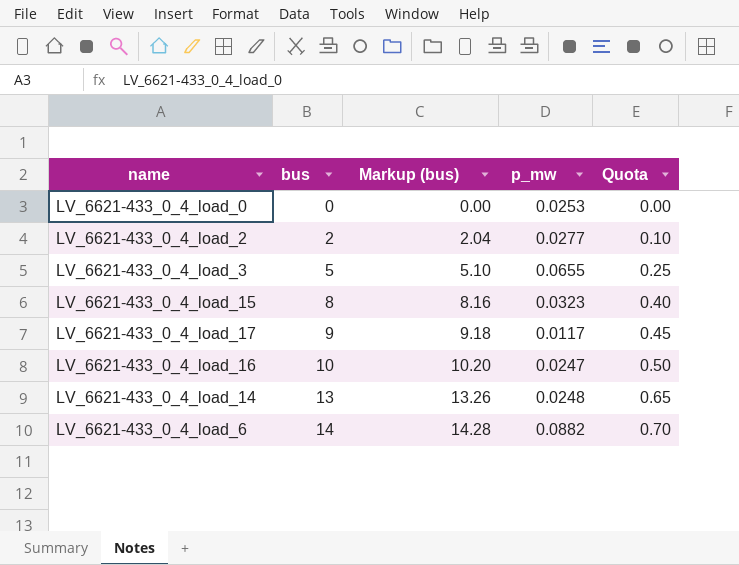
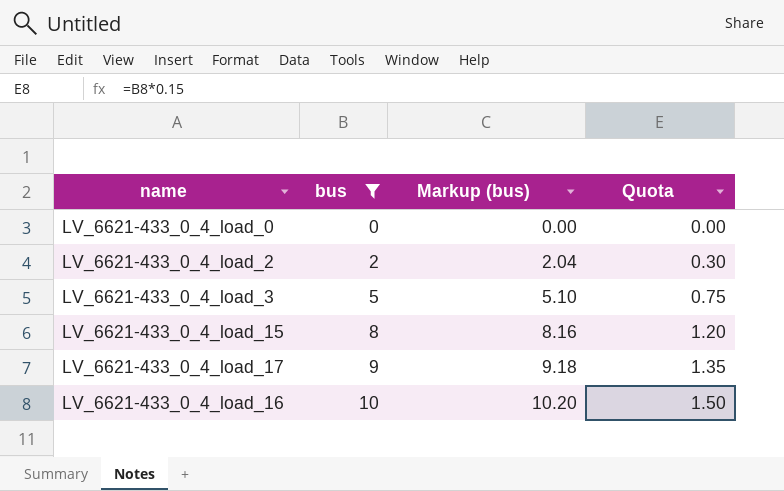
filter: none -> bus <= 10
column p_mw | position: 4 -> none
column Quota | formula: [bus] * 0.05 -> [bus] * 0.15

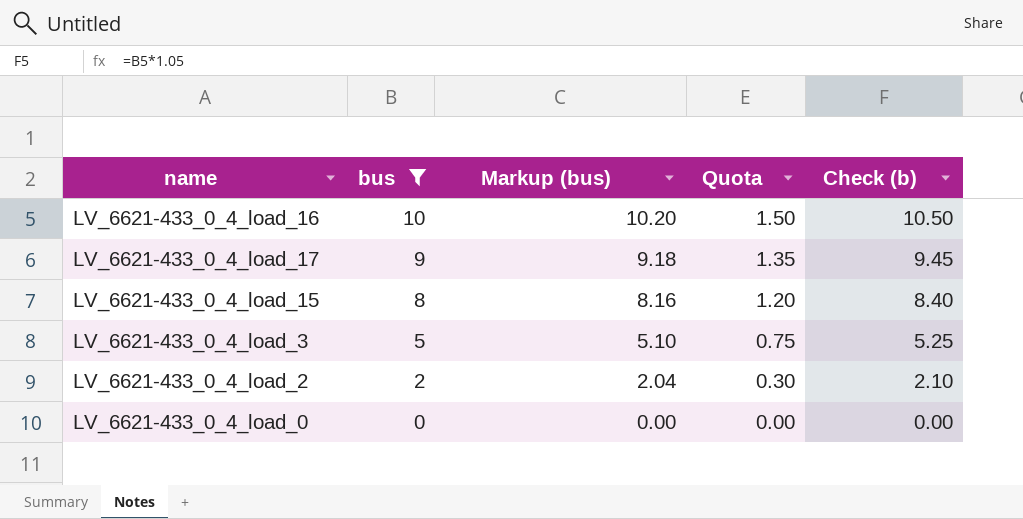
row order: bus ascending -> bus descending
column Check (b) | formula: none -> [bus] * 1.05

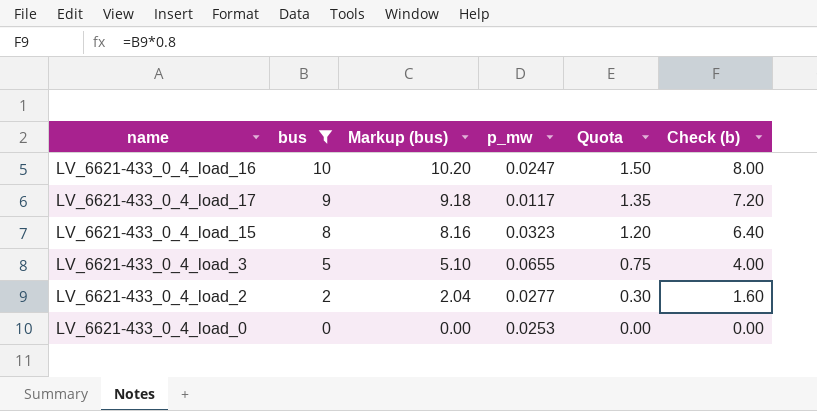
column p_mw | position: none -> 4
column Check (b) | formula: [bus] * 1.05 -> [bus] * 0.8

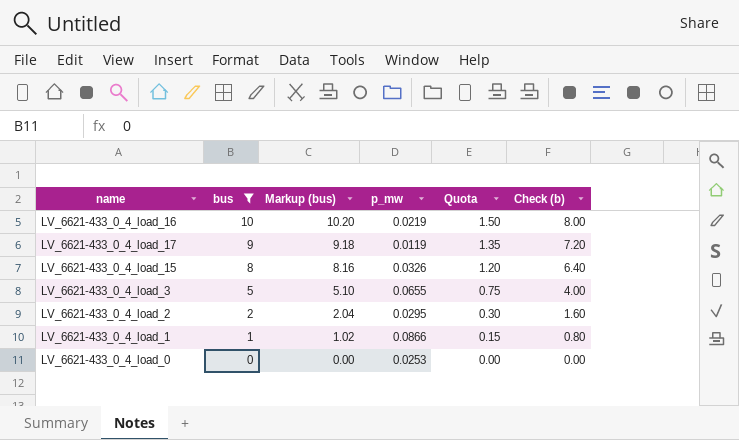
LV_6621-433_0_4_load_16 | p_mw: 0.0247 -> 0.0219
LV_6621-433_0_4_load_17 | p_mw: 0.0117 -> 0.0119
LV_6621-433_0_4_load_15 | p_mw: 0.0323 -> 0.0326
LV_6621-433_0_4_load_2 | p_mw: 0.0277 -> 0.0295
row LV_6621-433_0_4_load_1: none -> 1 | 1.02 | 0.0866 | 0.15 | 0.80

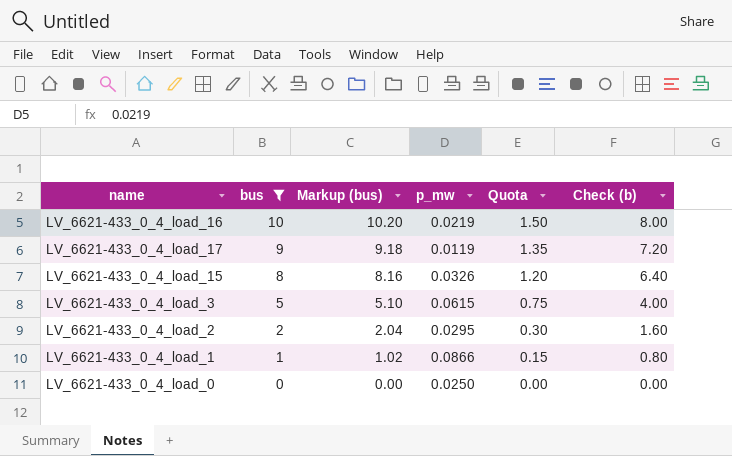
LV_6621-433_0_4_load_3 | p_mw: 0.0655 -> 0.0615
LV_6621-433_0_4_load_0 | p_mw: 0.0253 -> 0.0250

